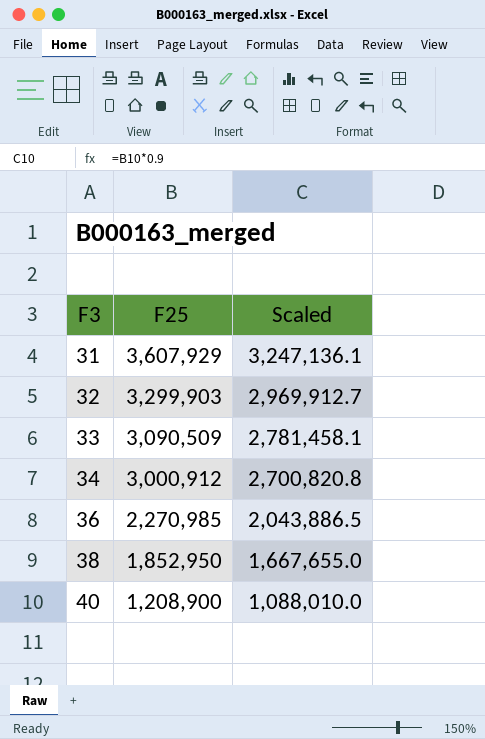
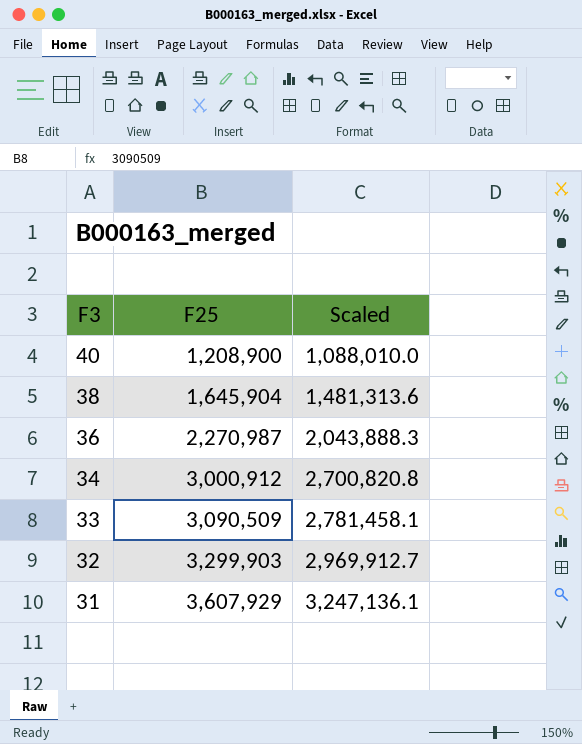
row order: F3 ascending -> F3 descending
38 | F25: 1,852,950 -> 1,645,904
38 | Scaled: 1,667,655.0 -> 1,481,313.6
36 | F25: 2,270,985 -> 2,270,987
36 | Scaled: 2,043,886.5 -> 2,043,888.3

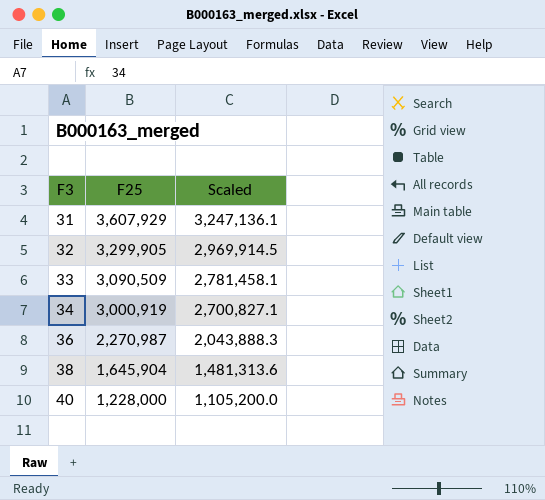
row order: F3 descending -> F3 ascending
32 | F25: 3,299,903 -> 3,299,905
32 | Scaled: 2,969,912.7 -> 2,969,914.5
34 | F25: 3,000,912 -> 3,000,919
34 | Scaled: 2,700,820.8 -> 2,700,827.1
40 | F25: 1,208,900 -> 1,228,000
40 | Scaled: 1,088,010.0 -> 1,105,200.0

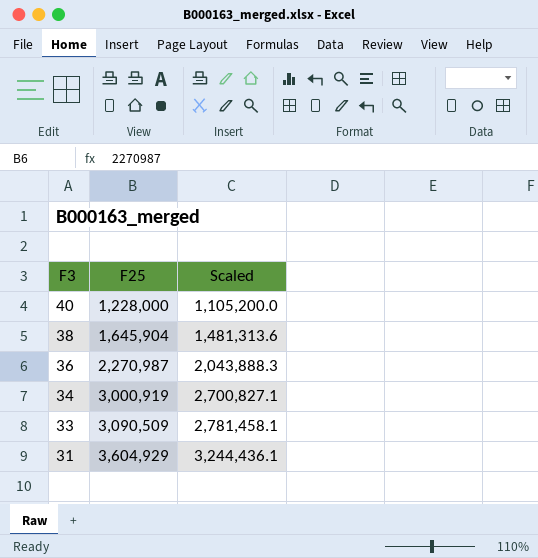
row order: F3 ascending -> F3 descending
row 32: 3,299,905 | 2,969,914.5 -> none
31 | F25: 3,607,929 -> 3,604,929
31 | Scaled: 3,247,136.1 -> 3,244,436.1

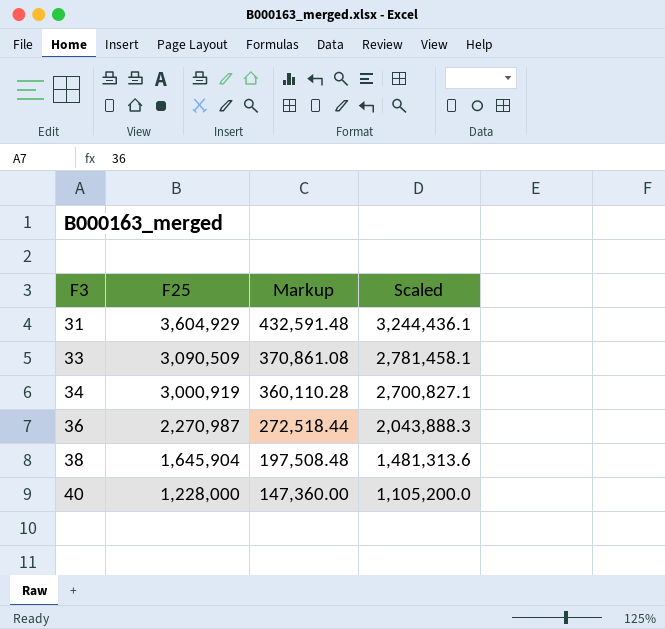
row order: F3 descending -> F3 ascending
column Markup | formula: none -> [F25] * 0.12

